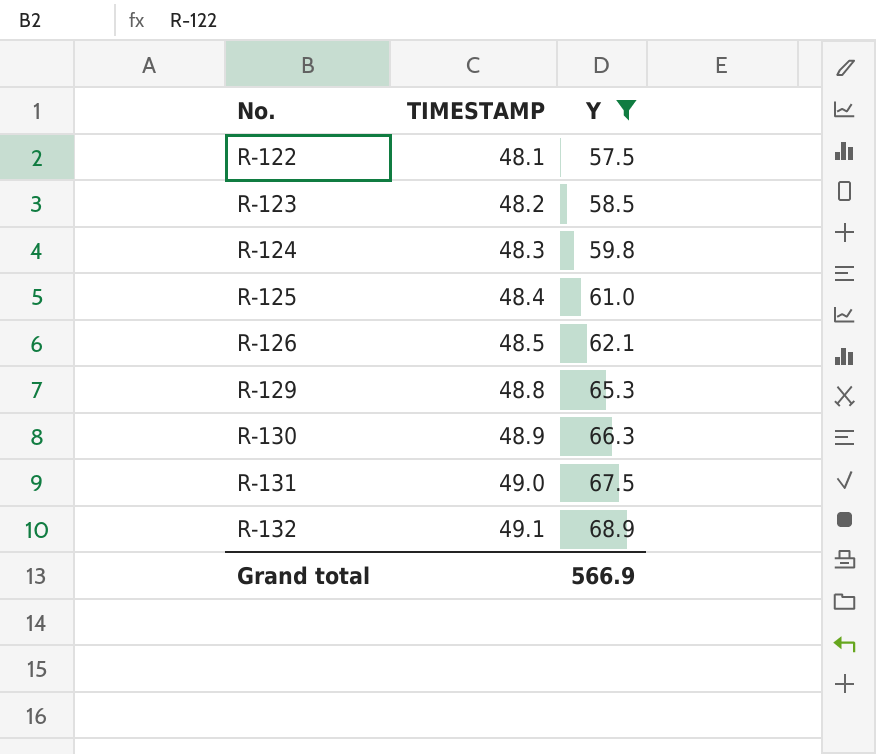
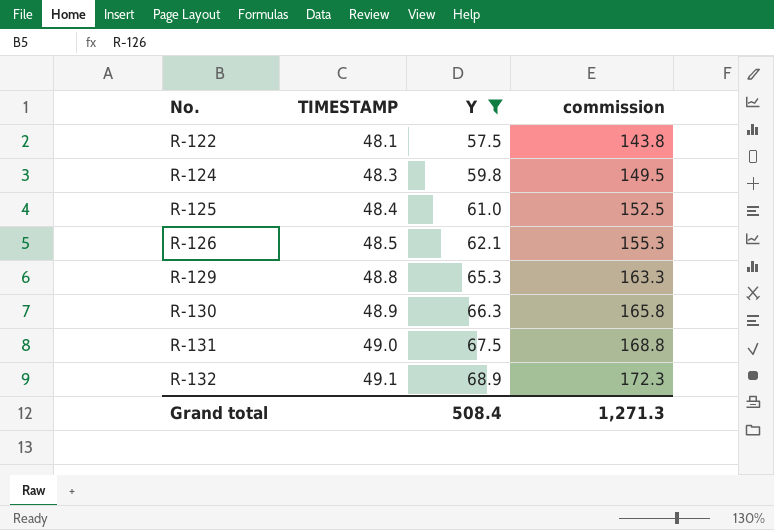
column commission | formula: none -> [Y] * 2.5
row R-123: 48.2 | 58.5 -> none
Grand total | Y: 566.9 -> 508.4

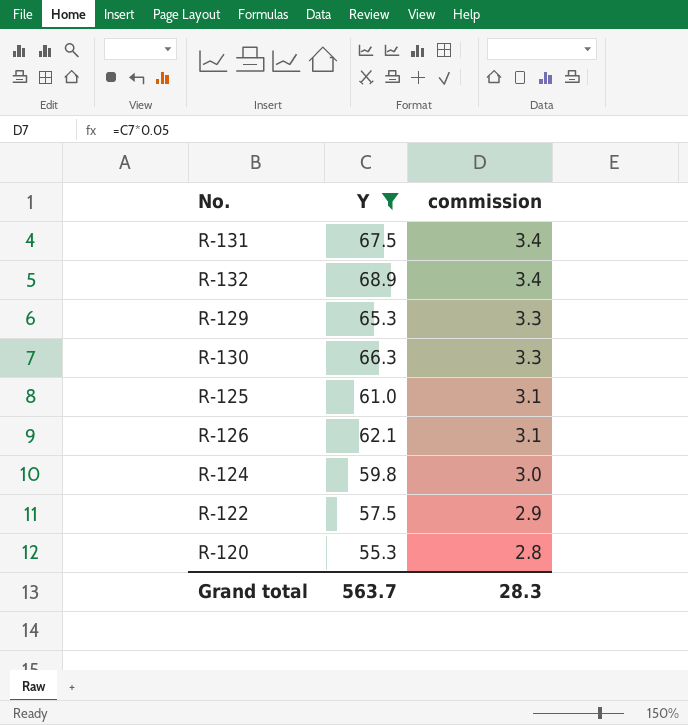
row order: No. ascending -> commission descending
column TIMESTAMP | position: 2 -> none
column commission | formula: [Y] * 2.5 -> [Y] * 0.05
row R-120: none -> 55.3 | 2.8
Grand total | Y: 508.4 -> 563.7
Grand total | commission: 1,271.3 -> 28.3

